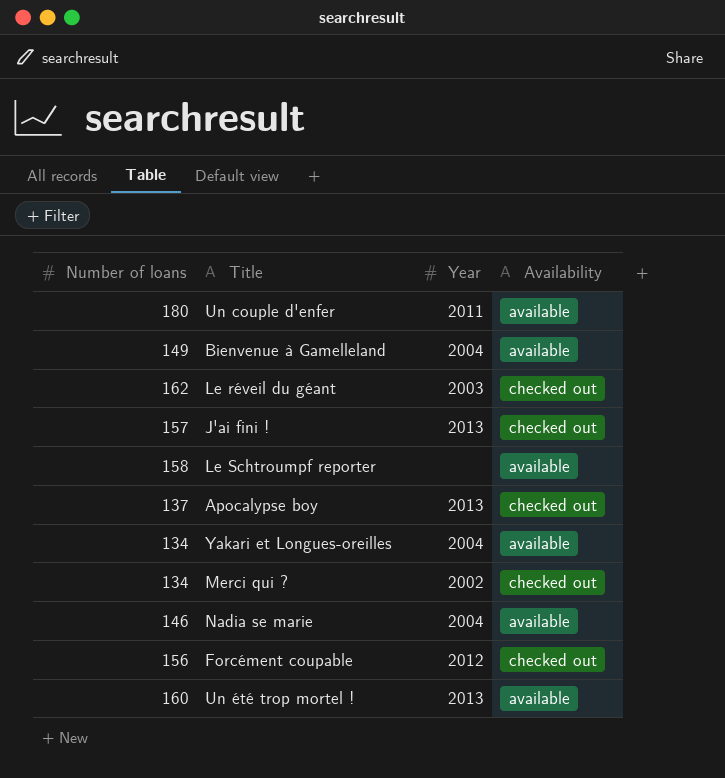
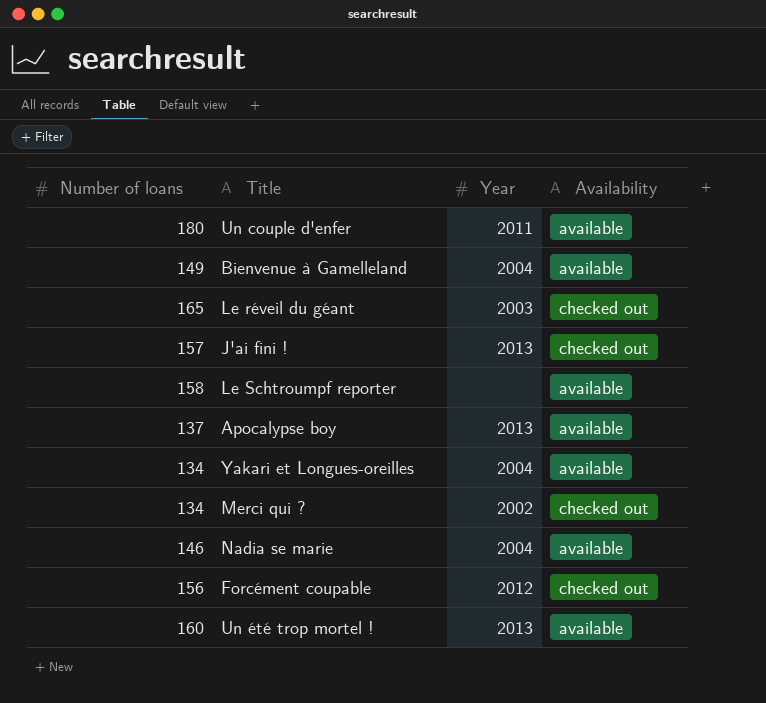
Le réveil du géant | Number of loans: 162 -> 165
Apocalypse boy | Availability: checked out -> available

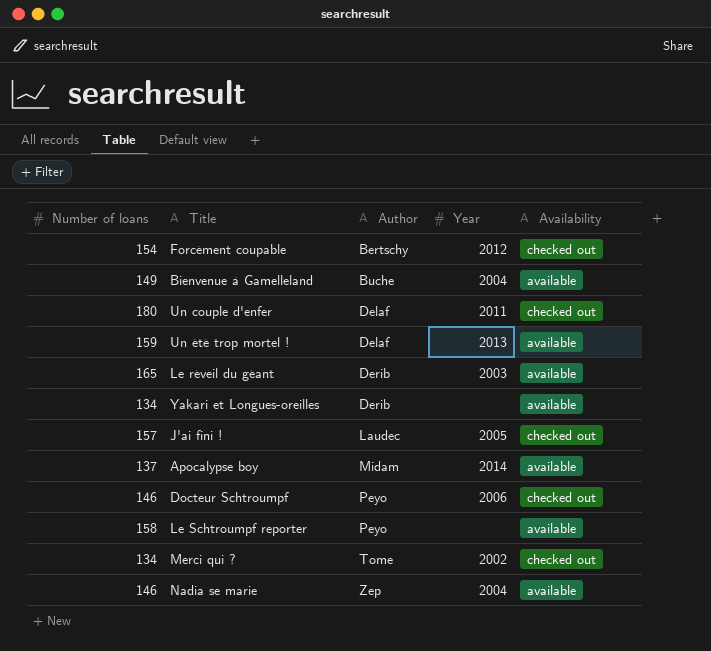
row order: none -> Author ascending
column Author | position: none -> 3
Forcément coupable | Number of loans: 156 -> 154
Un couple d'enfer | Availability: available -> checked out
Un été trop mortel ! | Number of loans: 160 -> 159
Le réveil du géant | Availability: checked out -> available
Yakari et Longues-oreilles | Year: 2004 -> none
J'ai fini ! | Year: 2013 -> 2005
Apocalypse boy | Year: 2013 -> 2014
row Docteur Schtroumpf: none -> 146 | Peyo | 2006 | checked out

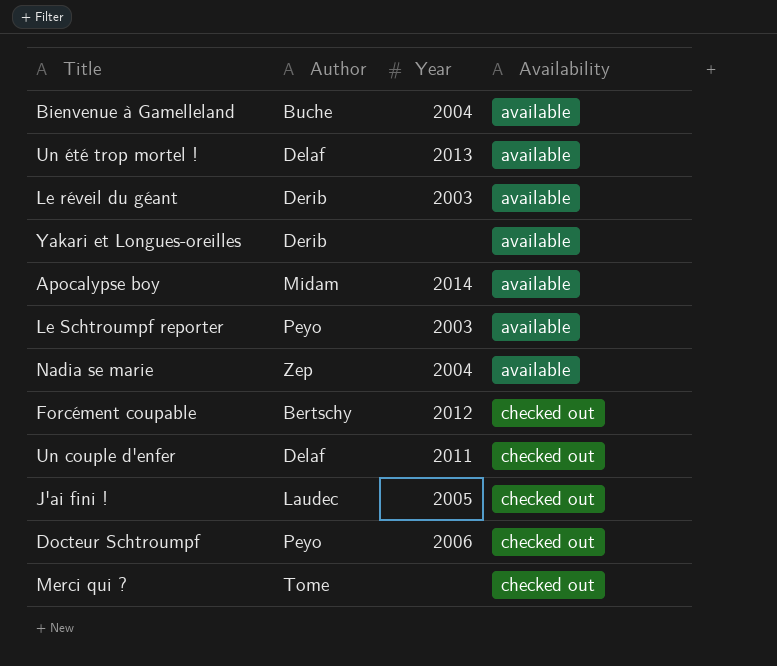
row order: Author ascending -> Availability ascending
column Number of loans | position: 1 -> none
Le Schtroumpf reporter | Year: none -> 2003
Merci qui ? | Year: 2002 -> none

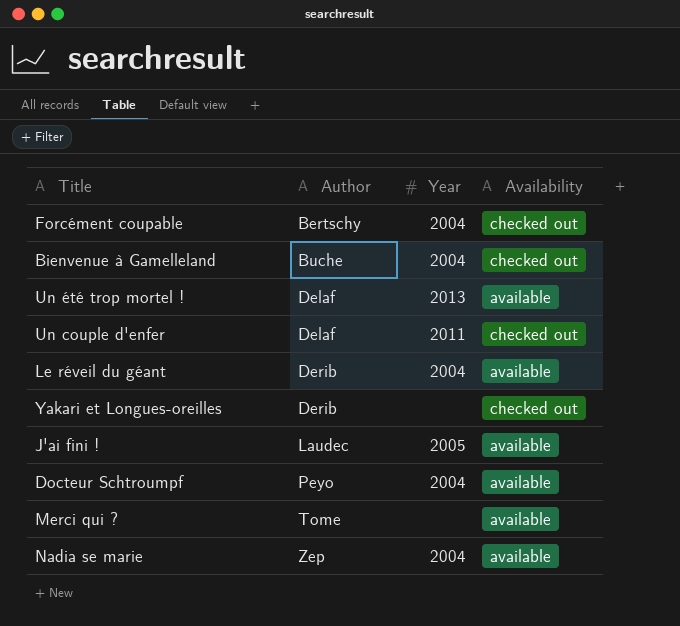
row order: Availability ascending -> Author ascending
row Apocalypse boy: Midam | 2014 | available -> none
row Le Schtroumpf reporter: Peyo | 2003 | available -> none
Forcément coupable | Year: 2012 -> 2004
Bienvenue à Gamelleland | Availability: available -> checked out
Le réveil du géant | Year: 2003 -> 2004
Yakari et Longues-oreilles | Availability: available -> checked out
J'ai fini ! | Availability: checked out -> available
Docteur Schtroumpf | Year: 2006 -> 2004
Docteur Schtroumpf | Availability: checked out -> available
Merci qui ? | Availability: checked out -> available

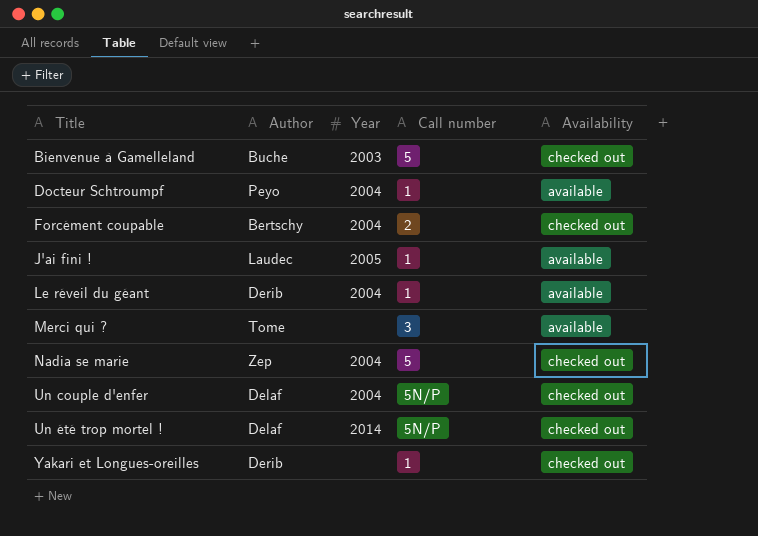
row order: Author ascending -> Title ascending
column Call number | position: none -> 4
Bienvenue à Gamelleland | Year: 2004 -> 2003
Nadia se marie | Availability: available -> checked out
Un couple d'enfer | Year: 2011 -> 2004
Un été trop mortel ! | Year: 2013 -> 2014
Un été trop mortel ! | Availability: available -> checked out

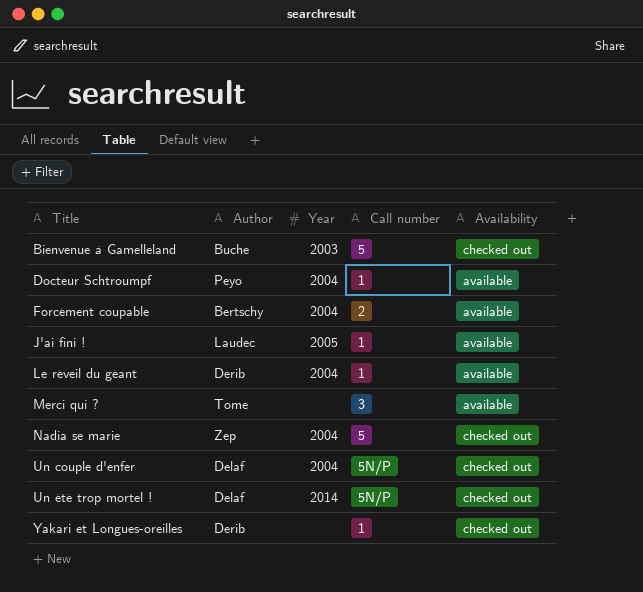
Forcément coupable | Availability: checked out -> available

